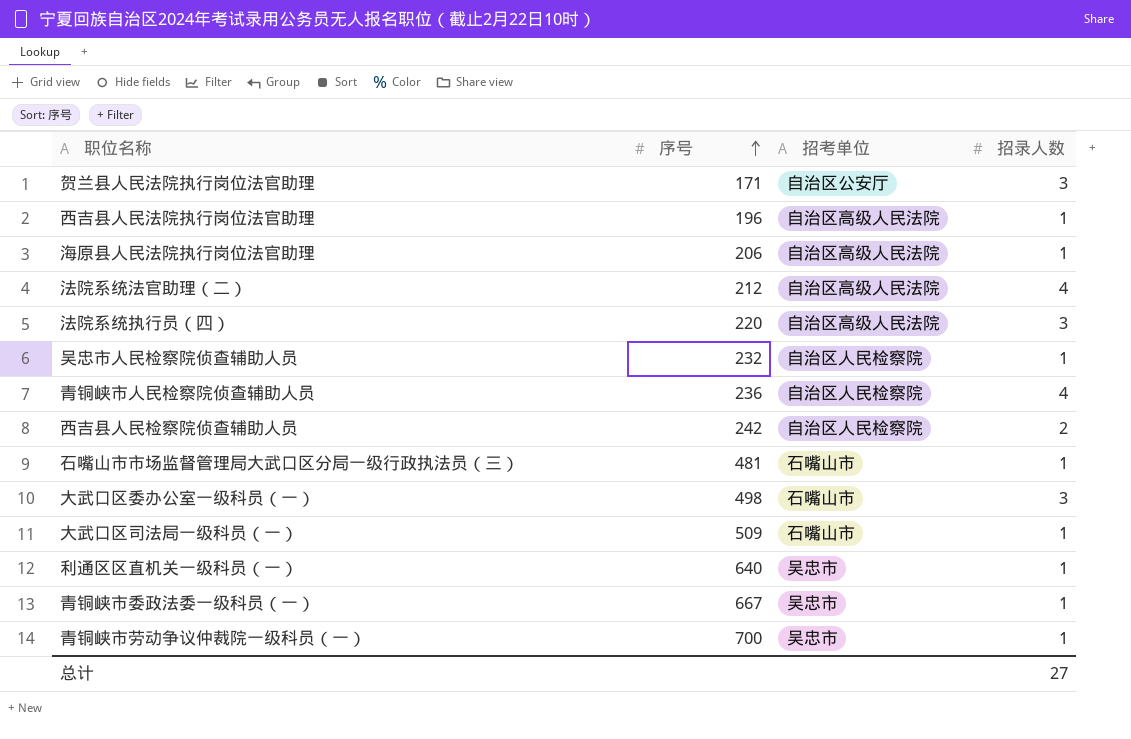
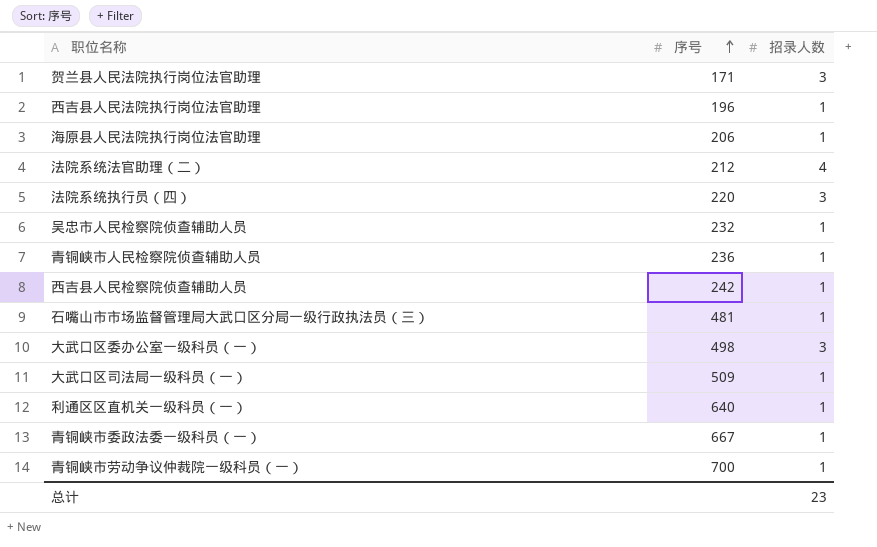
column 招考单位 | position: 3 -> none
青铜峡市人民检察院侦查辅助人员 | 招录人数: 4 -> 1
西吉县人民检察院侦查辅助人员 | 招录人数: 2 -> 1
总计 | 招录人数: 27 -> 23

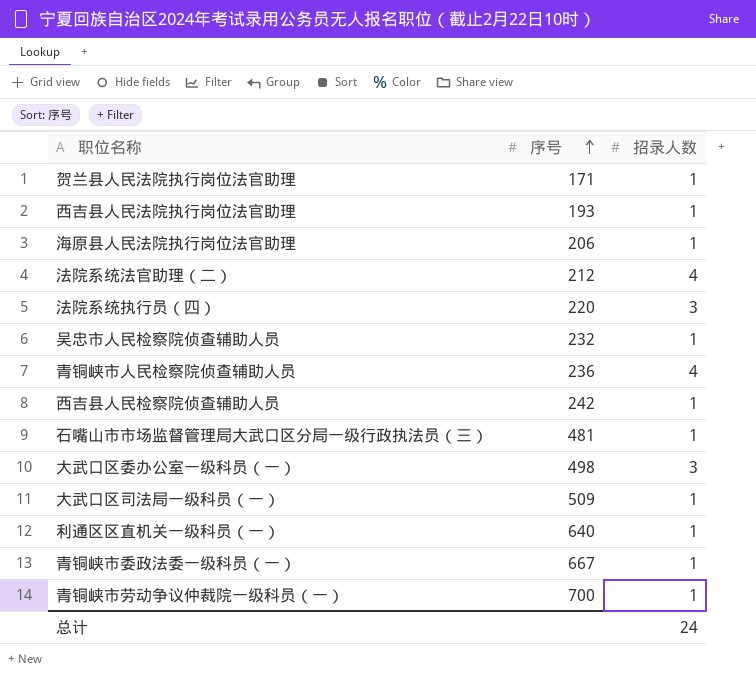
贺兰县人民法院执行岗位法官助理 | 招录人数: 3 -> 1
西吉县人民法院执行岗位法官助理 | 序号: 196 -> 193
青铜峡市人民检察院侦查辅助人员 | 招录人数: 1 -> 4
总计 | 招录人数: 23 -> 24

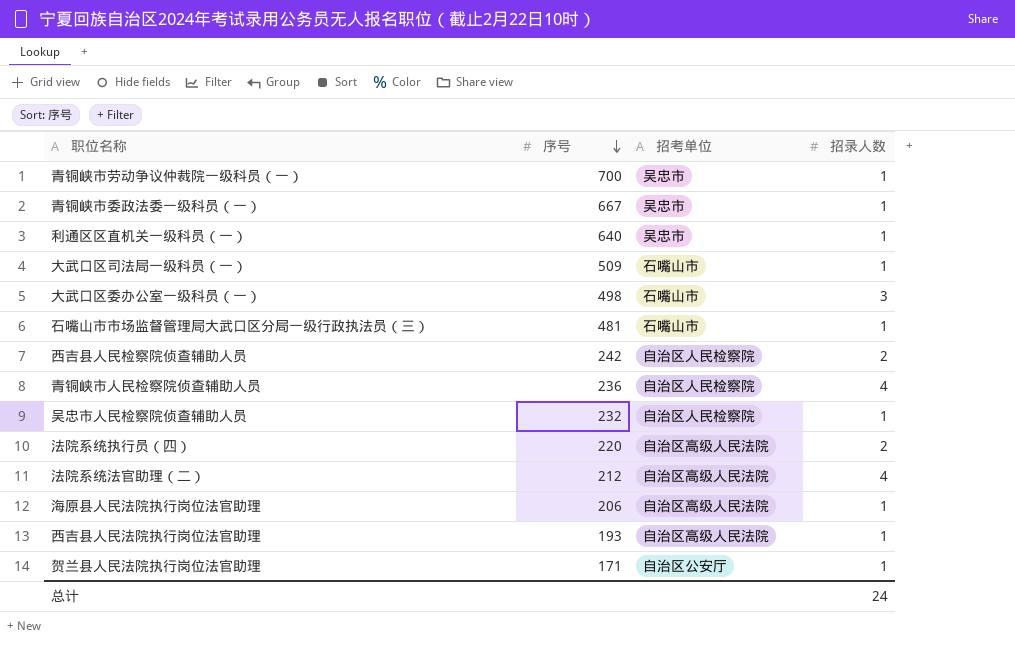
row order: 序号 ascending -> 序号 descending
column 招考单位 | position: none -> 3
西吉县人民检察院侦查辅助人员 | 招录人数: 1 -> 2
法院系统执行员（四） | 招录人数: 3 -> 2

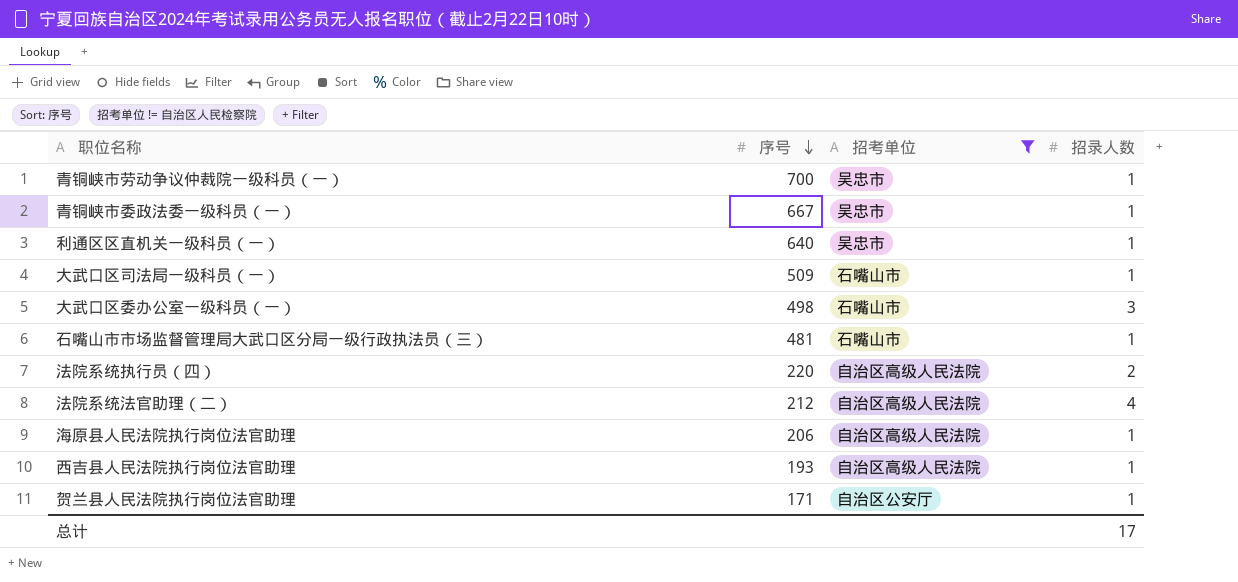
filter: none -> 招考单位 != 自治区人民检察院
总计 | 招录人数: 24 -> 17

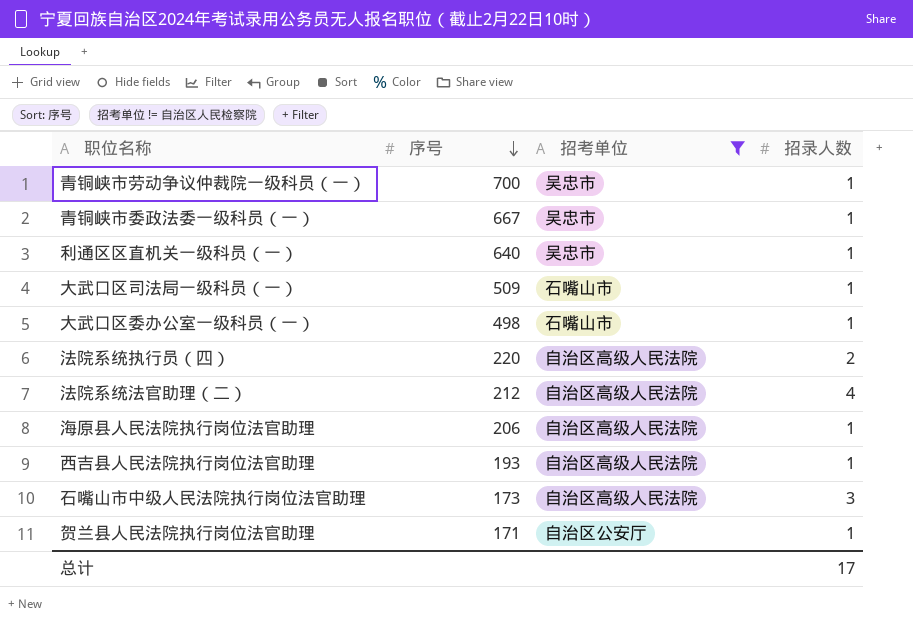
row 石嘴山市市场监督管理局大武口区分局一级行政执法员（三）: 481 | 石嘴山市 | 1 -> none
大武口区委办公室一级科员（一） | 招录人数: 3 -> 1
row 石嘴山市中级人民法院执行岗位法官助理: none -> 173 | 自治区高级人民法院 | 3

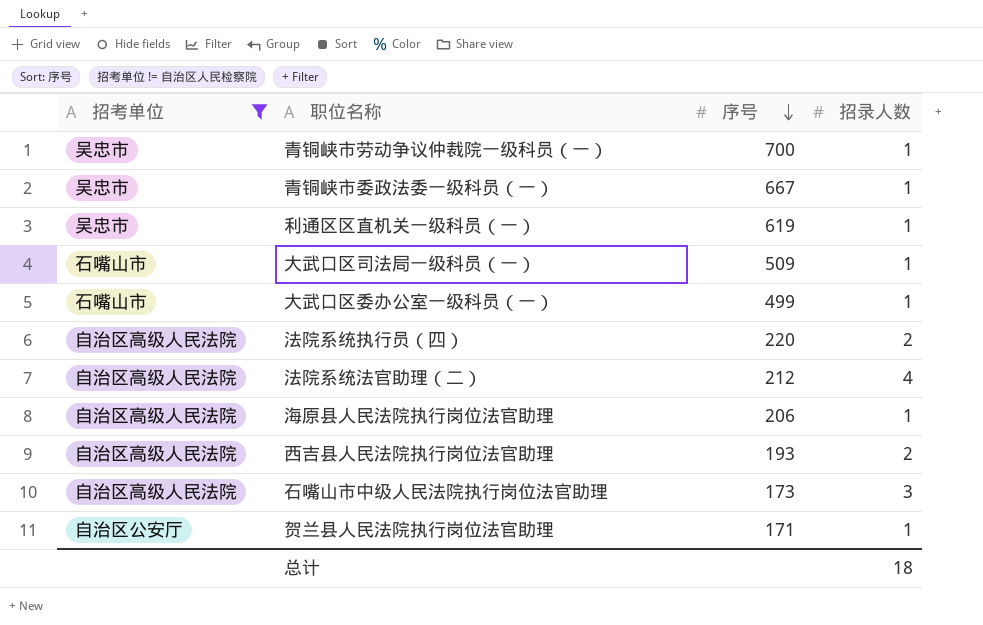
column 招考单位 | position: 3 -> 1
利通区区直机关一级科员（一） | 序号: 640 -> 619
大武口区委办公室一级科员（一） | 序号: 498 -> 499
西吉县人民法院执行岗位法官助理 | 招录人数: 1 -> 2
总计 | 招录人数: 17 -> 18

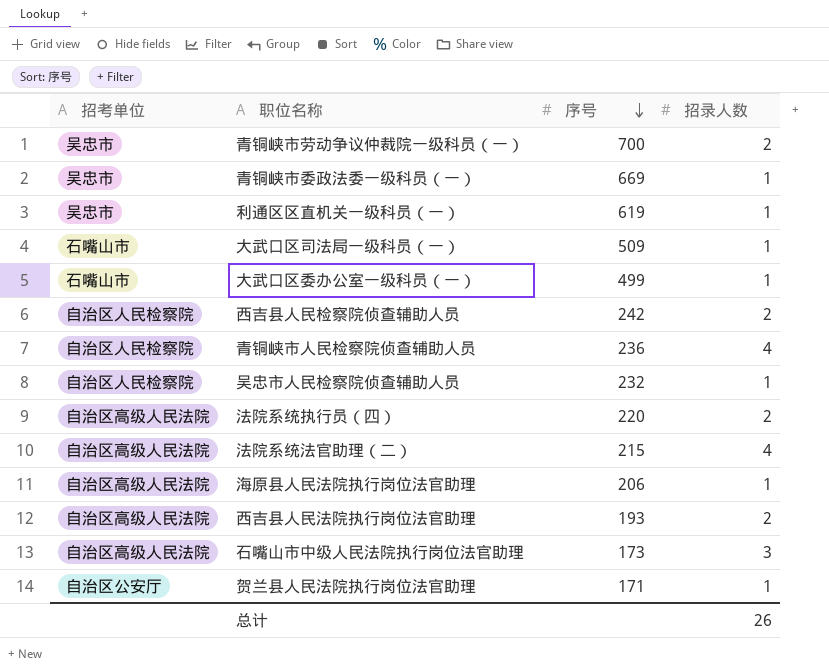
filter: 招考单位 != 自治区人民检察院 -> none
青铜峡市劳动争议仲裁院一级科员（一） | 招录人数: 1 -> 2
青铜峡市委政法委一级科员（一） | 序号: 667 -> 669
法院系统法官助理（二） | 序号: 212 -> 215
总计 | 招录人数: 18 -> 26

